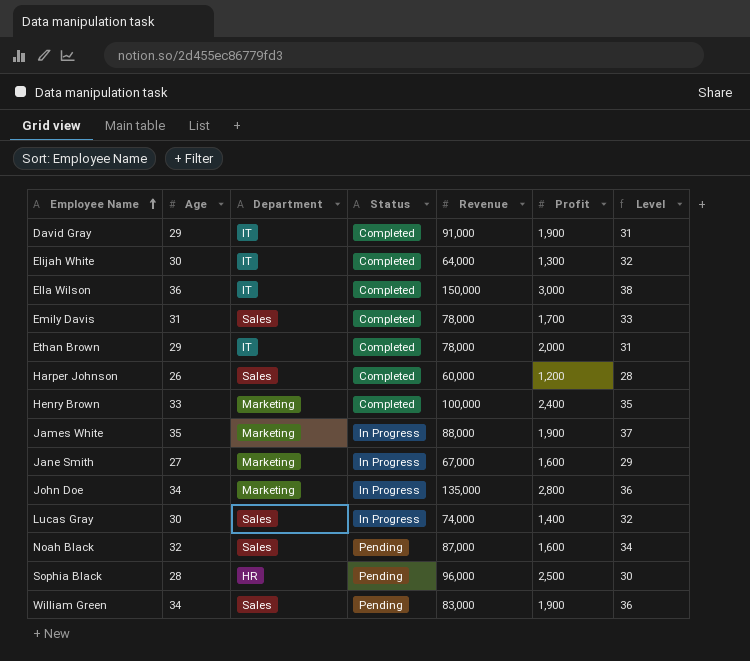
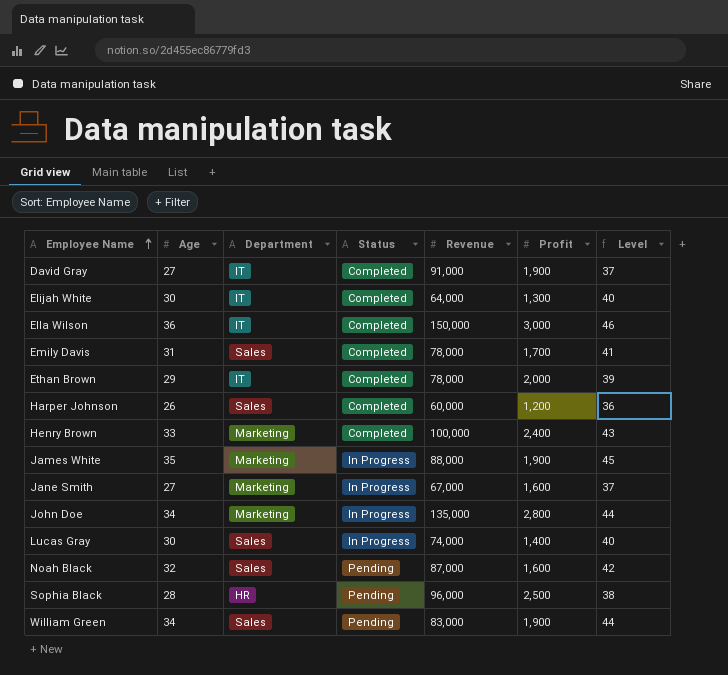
column Level | formula: [Age] + 2 -> [Age] + 10
David Gray | Age: 29 -> 27

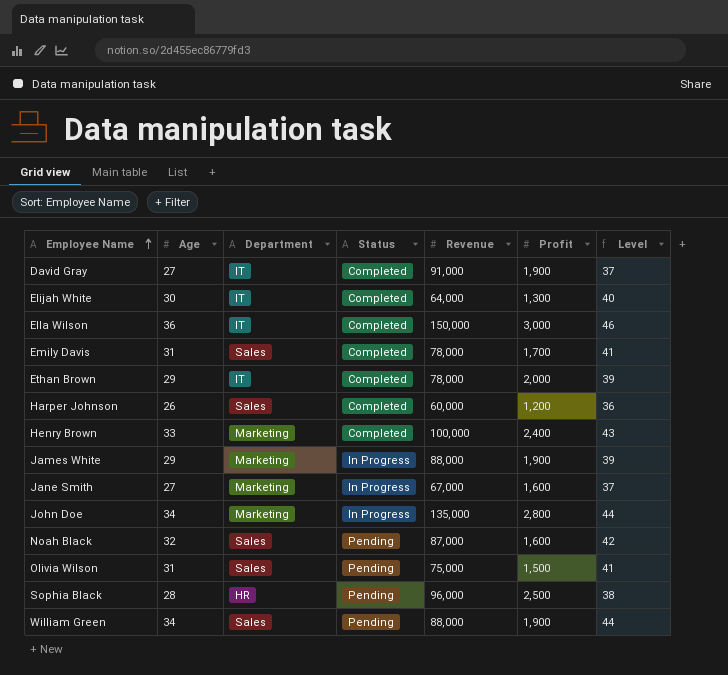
row Lucas Gray: 30 | Sales | In Progress | 74,000 | 1,400 | 40 -> none
James White | Age: 35 -> 29
James White | Level: 45 -> 39
row Olivia Wilson: none -> 31 | Sales | Pending | 75,000 | 1,500 | 41
William Green | Revenue: 83,000 -> 88,000

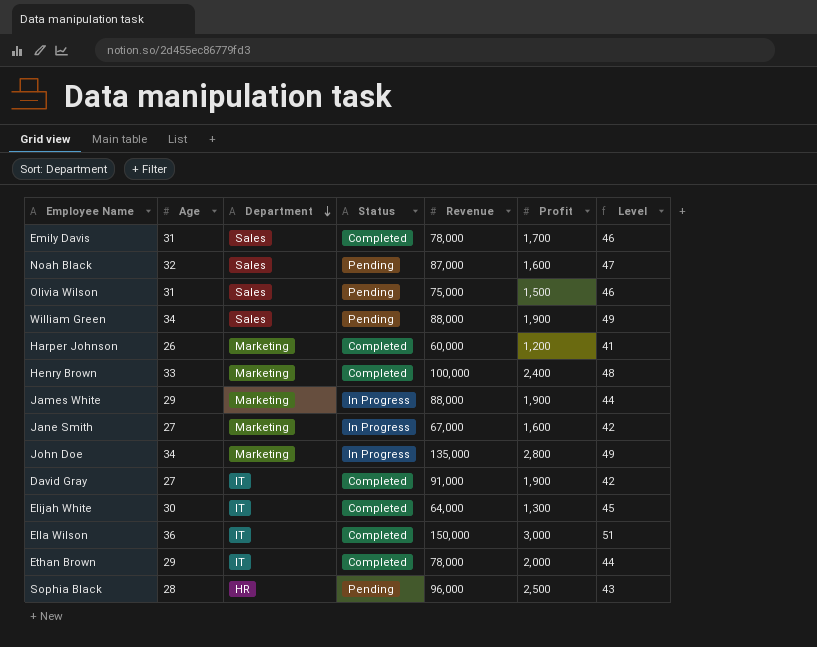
row order: Employee Name ascending -> Department descending
column Level | formula: [Age] + 10 -> [Age] + 15
Harper Johnson | Department: Sales -> Marketing

